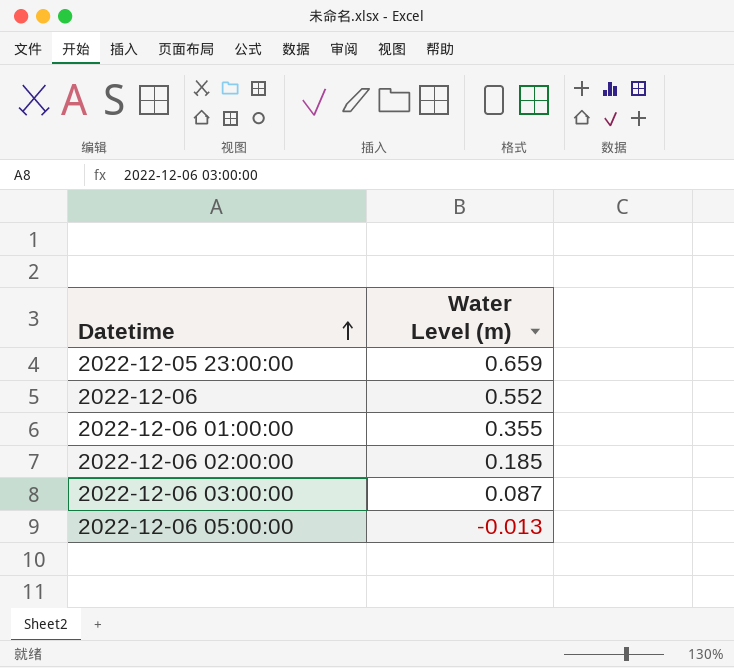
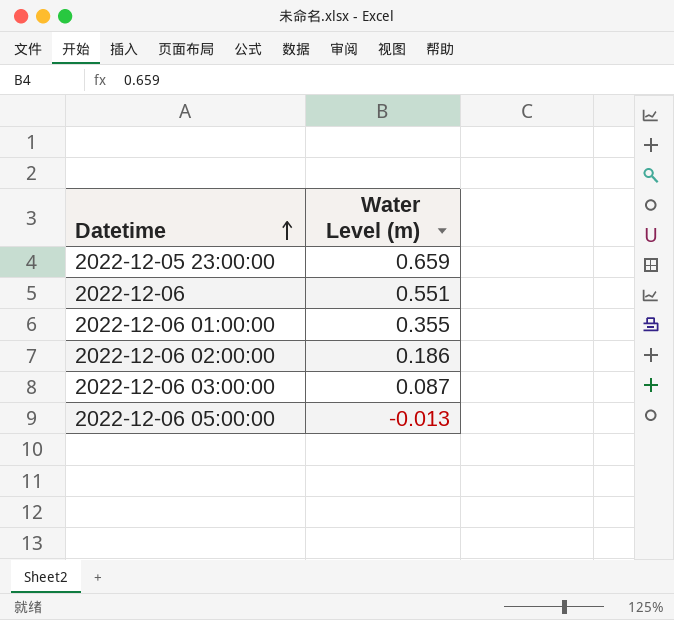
2022-12-06 | Water Level (m): 0.552 -> 0.551
2022-12-06 02:00:00 | Water Level (m): 0.185 -> 0.186

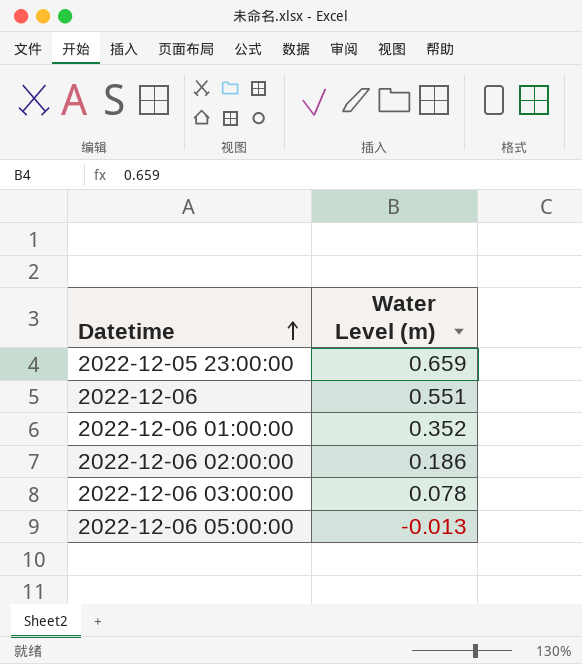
2022-12-06 01:00:00 | Water Level (m): 0.355 -> 0.352
2022-12-06 03:00:00 | Water Level (m): 0.087 -> 0.078

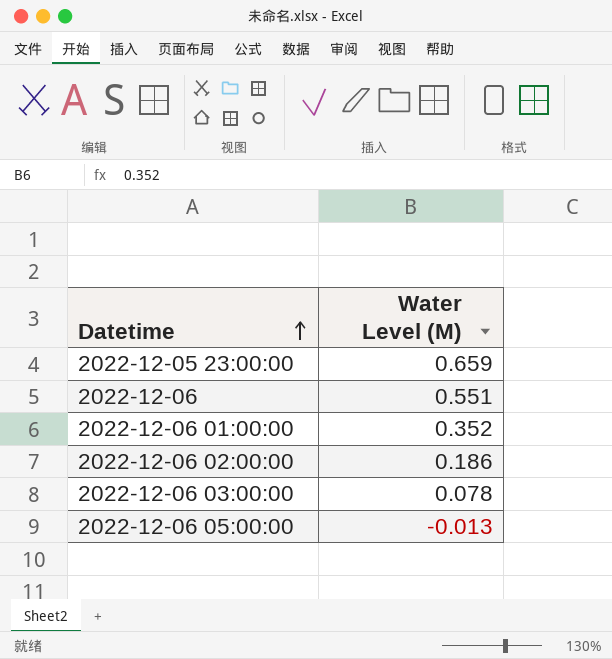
column name: Water Level (m) -> Water Level (M)

